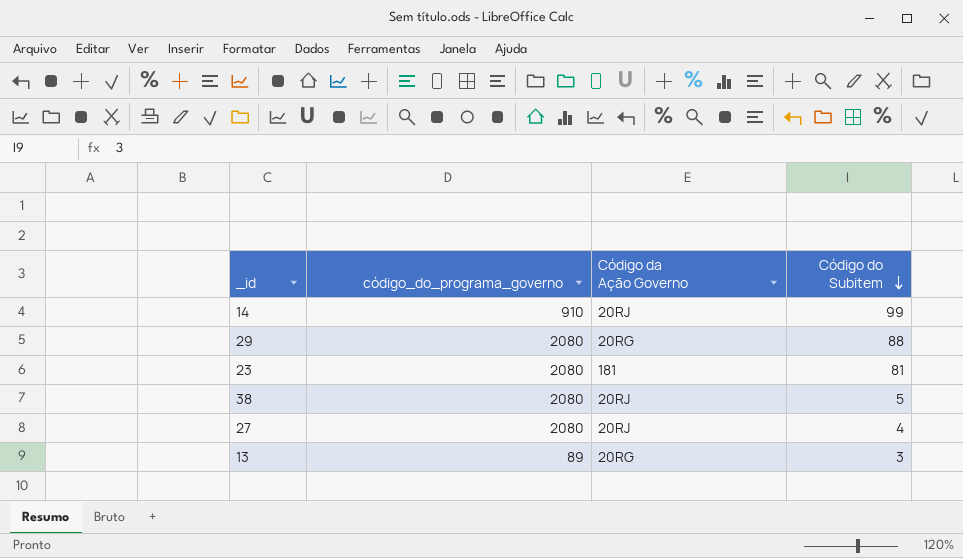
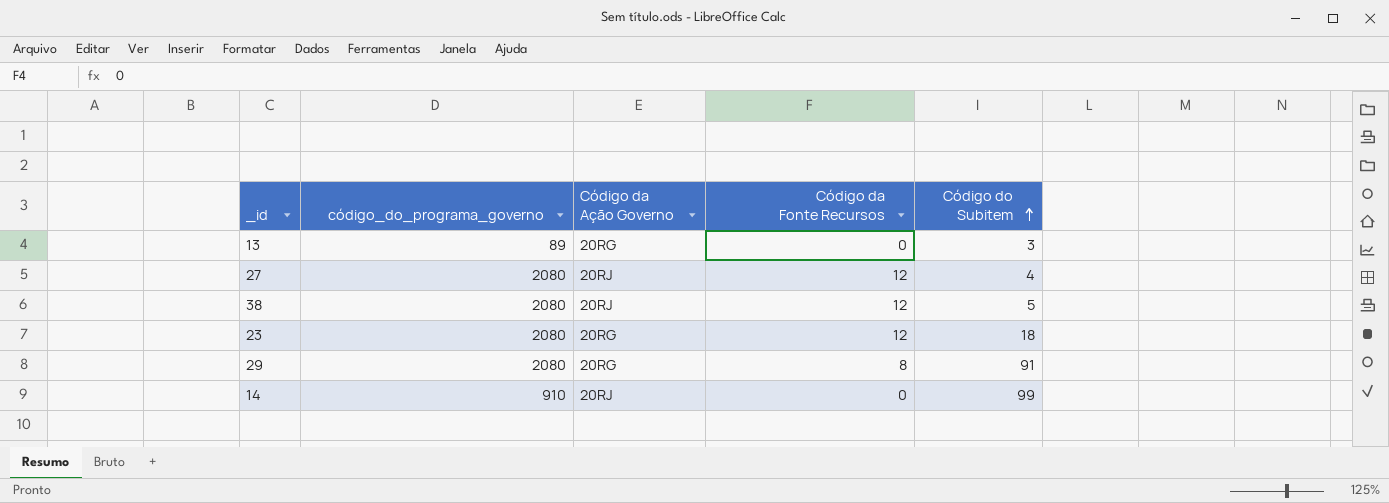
row order: Código do Subitem descending -> Código do Subitem ascending
column Código da Fonte Recursos | position: none -> 4
23 | Código da Ação Governo: 181 -> 20RG
23 | Código do Subitem: 81 -> 18
29 | Código do Subitem: 88 -> 91

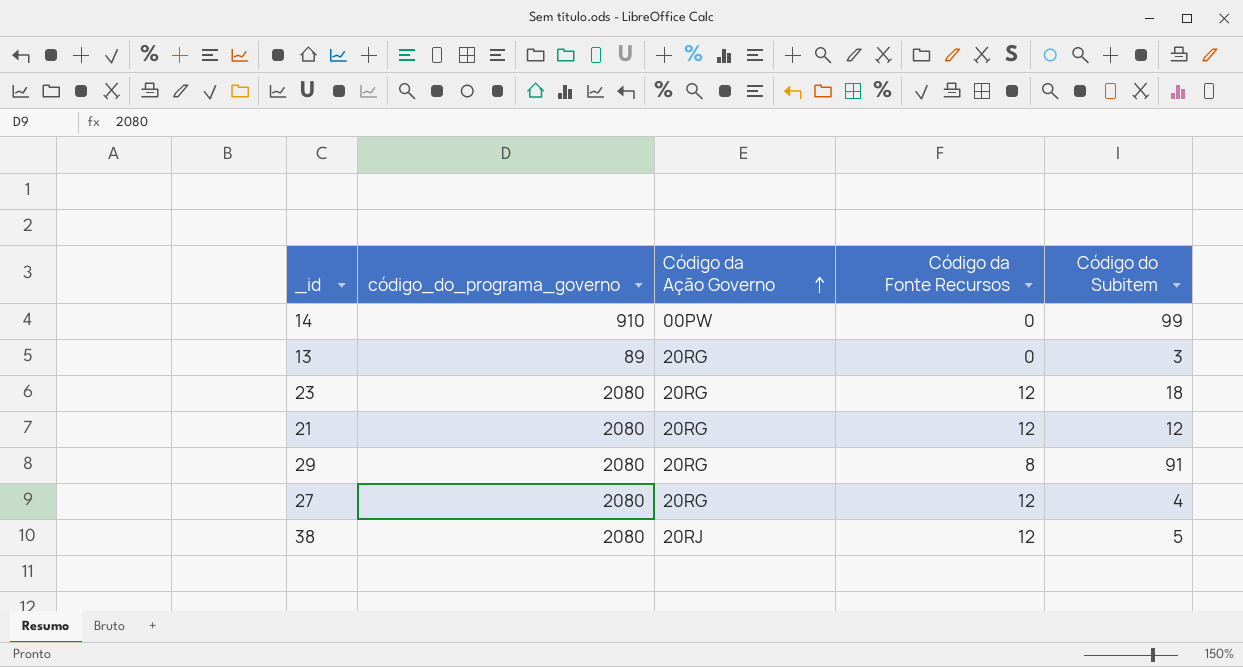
row order: Código do Subitem ascending -> Código da Ação Governo ascending
14 | Código da Ação Governo: 20RJ -> 00PW
row 21: none -> 2080 | 20RG | 12 | 12
27 | Código da Ação Governo: 20RJ -> 20RG

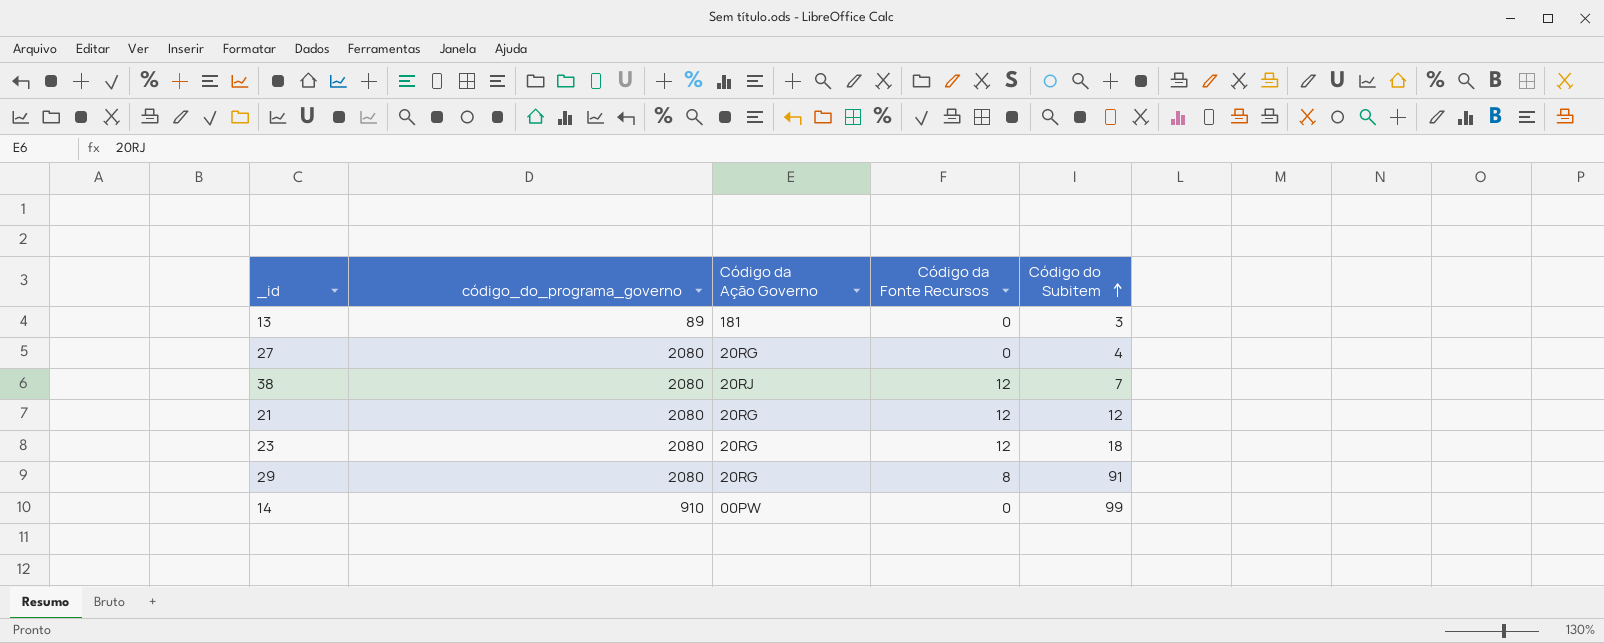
row order: Código da Ação Governo ascending -> Código do Subitem ascending
13 | Código da Ação Governo: 20RG -> 181
27 | Código da Fonte Recursos: 12 -> 0
38 | Código do Subitem: 5 -> 7

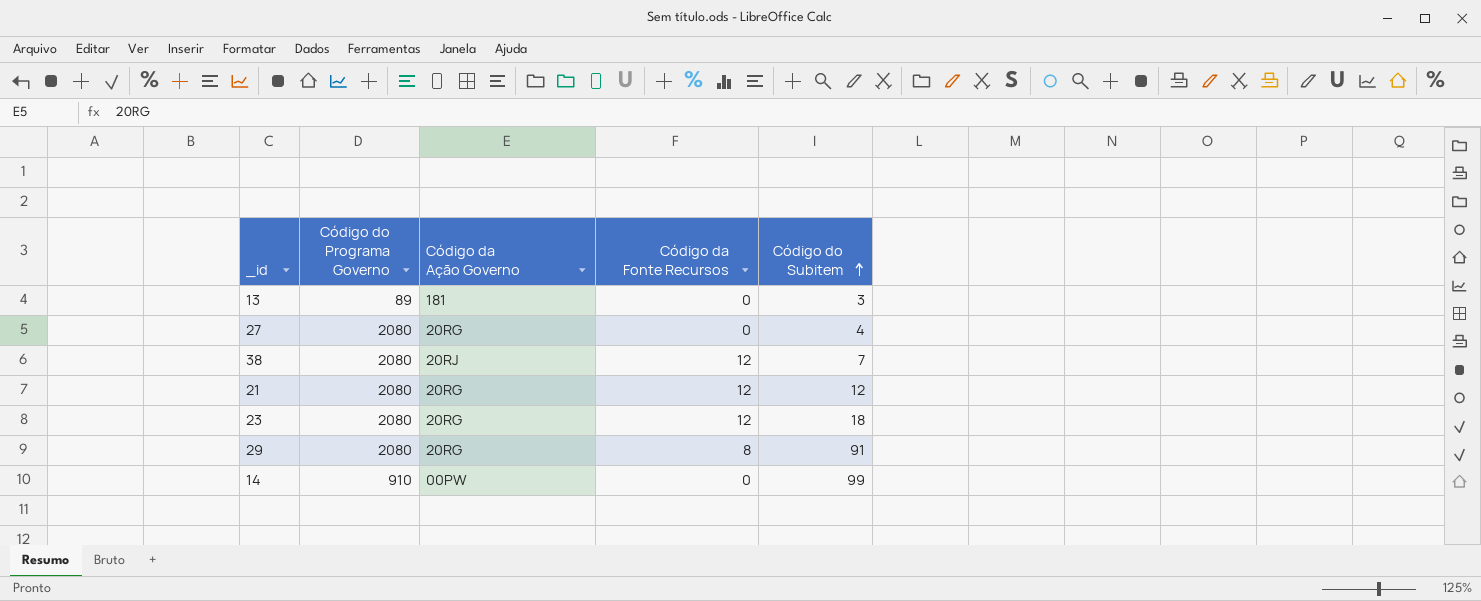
column name: código_do_programa_governo -> Código do Programa Governo

